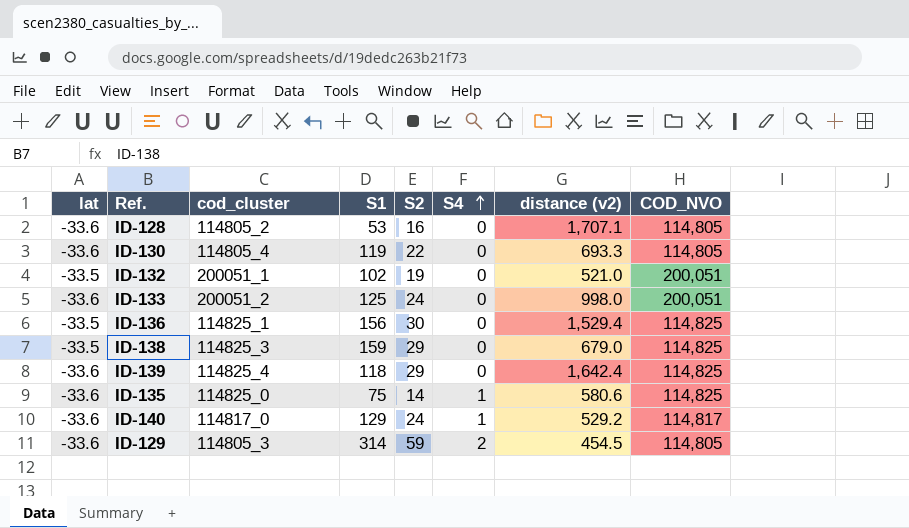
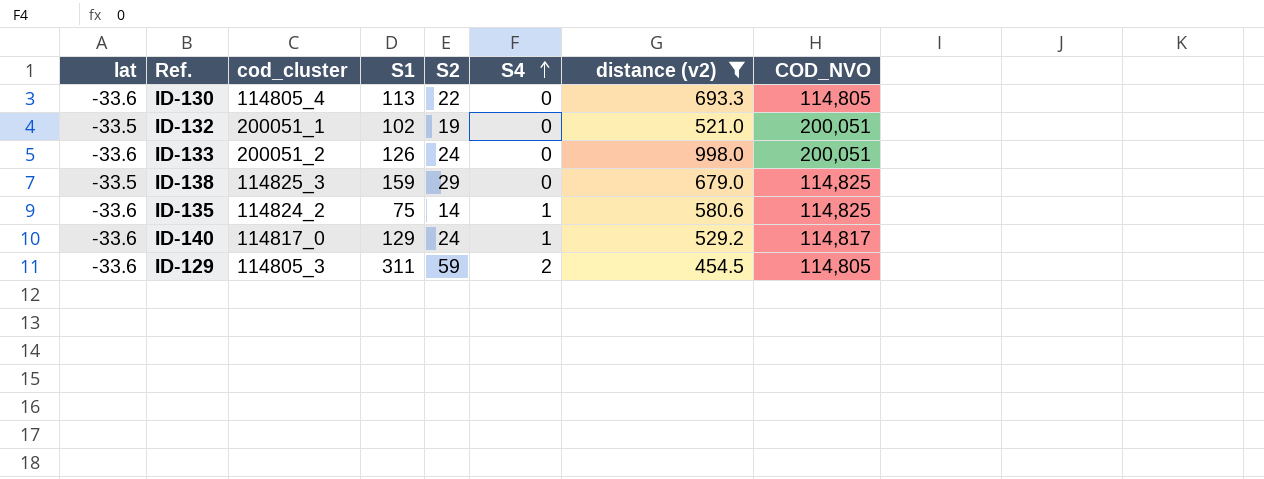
filter: none -> distance (v2) <= 998.0
ID-130 | S1: 119 -> 113
ID-133 | S1: 125 -> 126
ID-135 | cod_cluster: 114825_0 -> 114824_2
ID-129 | S1: 314 -> 311

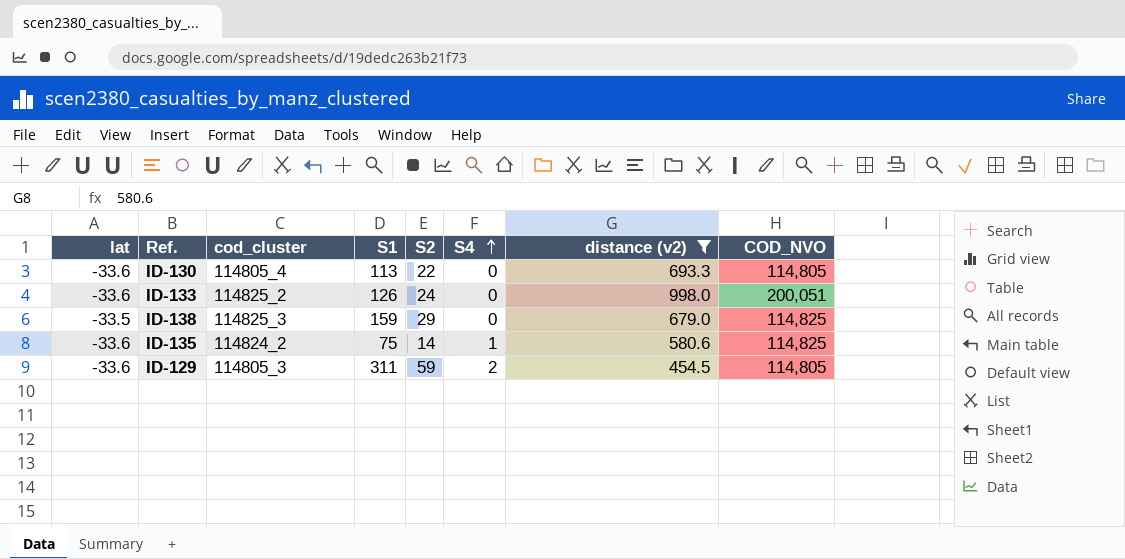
row ID-132: -33.5 | 200051_1 | 102 | 19 | 0 | 521.0 | 200,051 -> none
row ID-140: -33.6 | 114817_0 | 129 | 24 | 1 | 529.2 | 114,817 -> none
ID-133 | cod_cluster: 200051_2 -> 114825_2

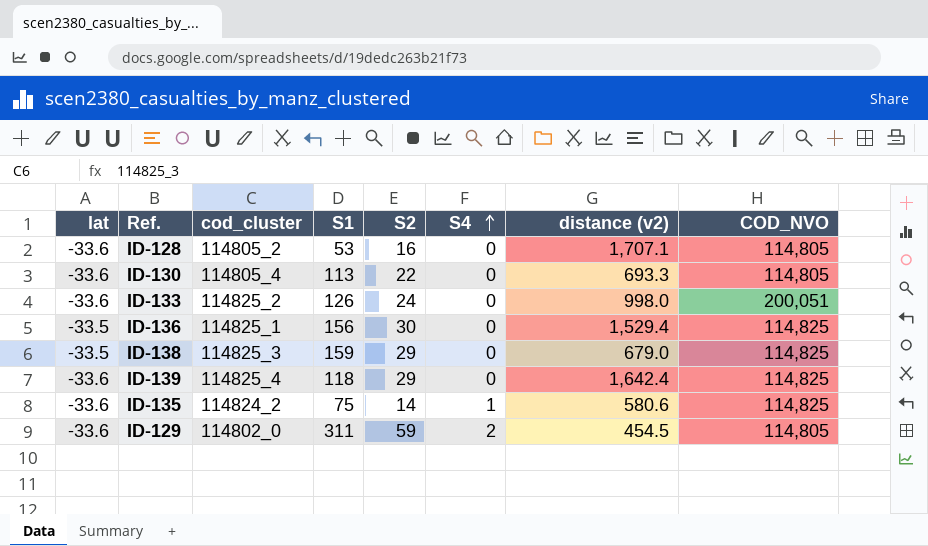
filter: distance (v2) <= 998.0 -> none
ID-129 | cod_cluster: 114805_3 -> 114802_0

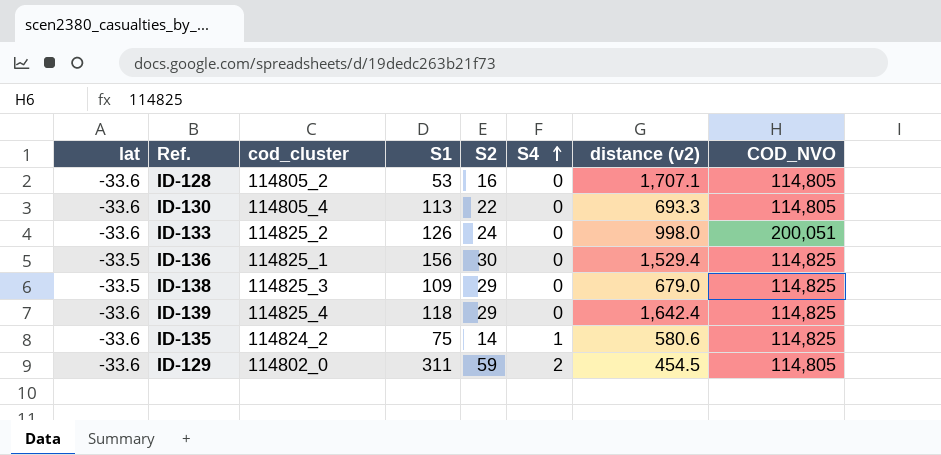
ID-138 | S1: 159 -> 109

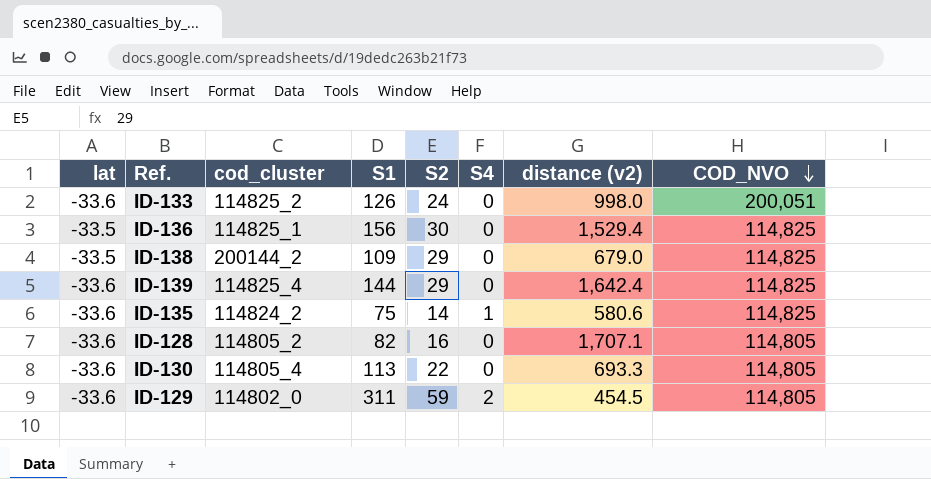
row order: S4 ascending -> COD_NVO descending
ID-138 | cod_cluster: 114825_3 -> 200144_2
ID-139 | S1: 118 -> 144
ID-128 | S1: 53 -> 82

